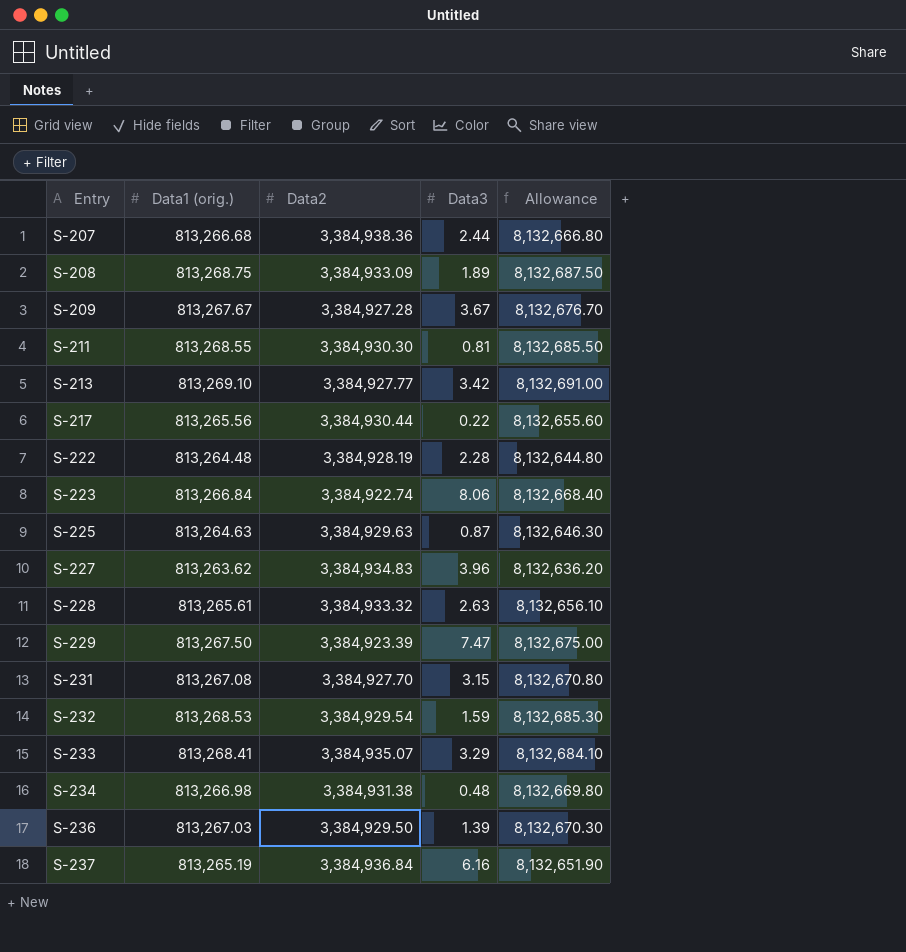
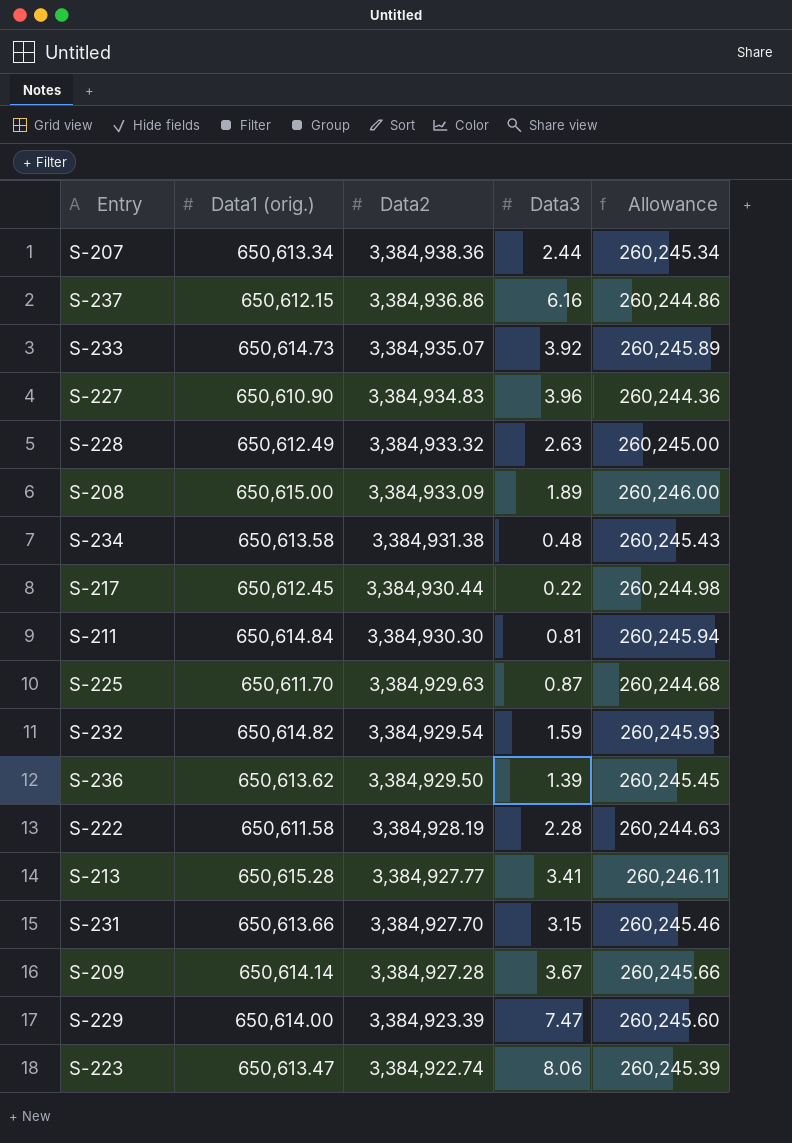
row order: Entry ascending -> Data2 descending
column Allowance | formula: [Data1 (orig.)] * 10 -> [Data1 (orig.)] * 0.4
S-207 | Data1 (orig.): 813,266.68 -> 650,613.34
S-237 | Data1 (orig.): 813,265.19 -> 650,612.15
S-237 | Data2: 3,384,936.84 -> 3,384,936.86
S-233 | Data1 (orig.): 813,268.41 -> 650,614.73
S-233 | Data3: 3.29 -> 3.92
S-227 | Data1 (orig.): 813,263.62 -> 650,610.90
S-228 | Data1 (orig.): 813,265.61 -> 650,612.49
S-208 | Data1 (orig.): 813,268.75 -> 650,615.00
S-234 | Data1 (orig.): 813,266.98 -> 650,613.58
S-217 | Data1 (orig.): 813,265.56 -> 650,612.45
S-211 | Data1 (orig.): 813,268.55 -> 650,614.84
S-225 | Data1 (orig.): 813,264.63 -> 650,611.70
S-232 | Data1 (orig.): 813,268.53 -> 650,614.82
S-236 | Data1 (orig.): 813,267.03 -> 650,613.62
S-222 | Data1 (orig.): 813,264.48 -> 650,611.58
S-213 | Data1 (orig.): 813,269.10 -> 650,615.28
S-213 | Data3: 3.42 -> 3.41
S-231 | Data1 (orig.): 813,267.08 -> 650,613.66
S-209 | Data1 (orig.): 813,267.67 -> 650,614.14
S-229 | Data1 (orig.): 813,267.50 -> 650,614.00
S-223 | Data1 (orig.): 813,266.84 -> 650,613.47

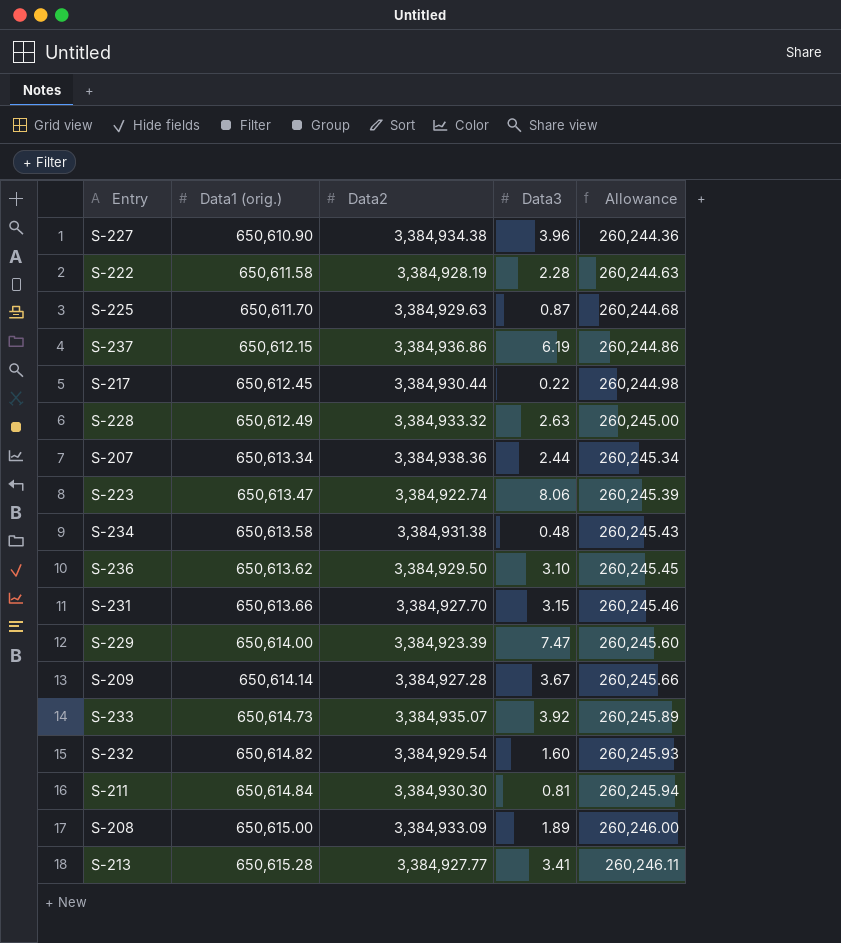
row order: Data2 descending -> Data1 (orig.) ascending
S-227 | Data2: 3,384,934.83 -> 3,384,934.38
S-237 | Data3: 6.16 -> 6.19
S-236 | Data3: 1.39 -> 3.10
S-232 | Data3: 1.59 -> 1.60

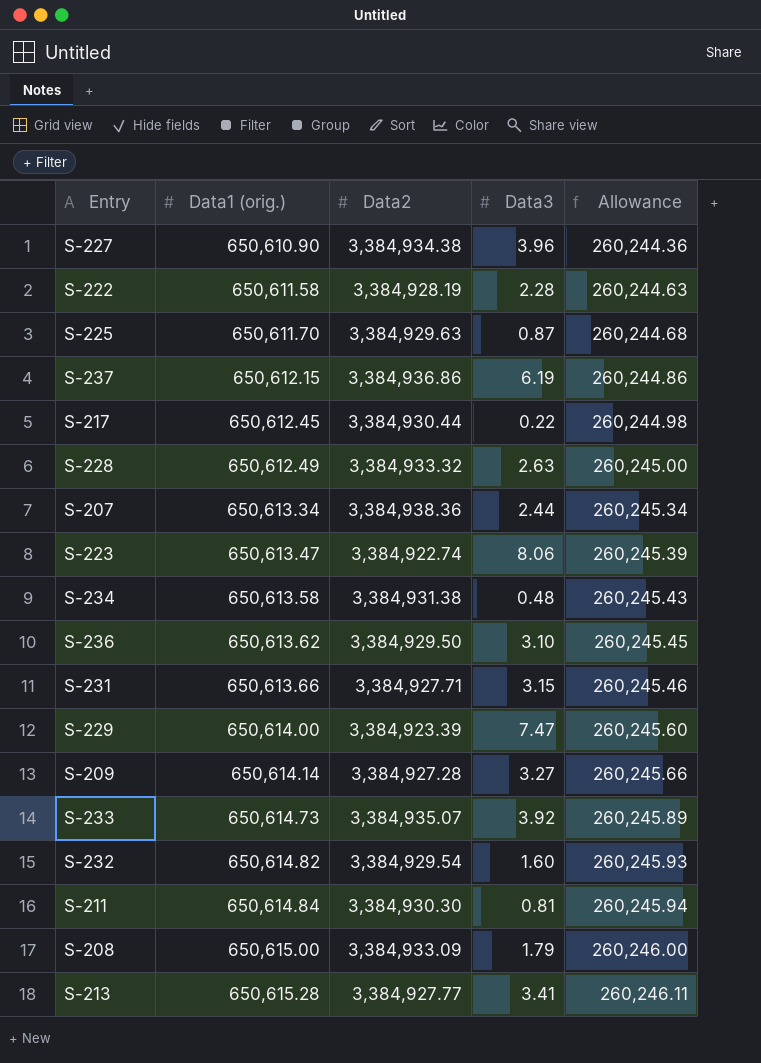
S-231 | Data2: 3,384,927.70 -> 3,384,927.71
S-209 | Data3: 3.67 -> 3.27
S-208 | Data3: 1.89 -> 1.79

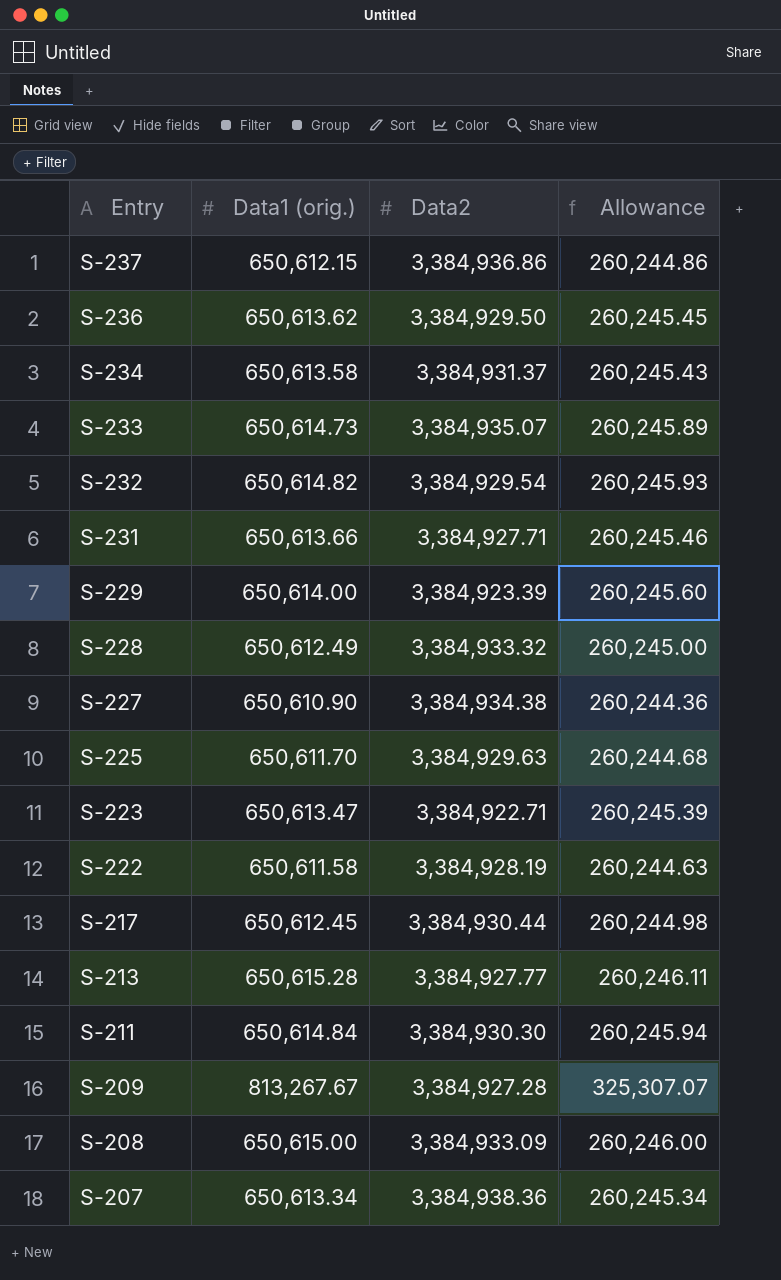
row order: Data1 (orig.) ascending -> Entry descending
column Data3 | position: 4 -> none
S-234 | Data2: 3,384,931.38 -> 3,384,931.37
S-223 | Data2: 3,384,922.74 -> 3,384,922.71
S-209 | Data1 (orig.): 650,614.14 -> 813,267.67
S-209 | Allowance: 260,245.66 -> 325,307.07

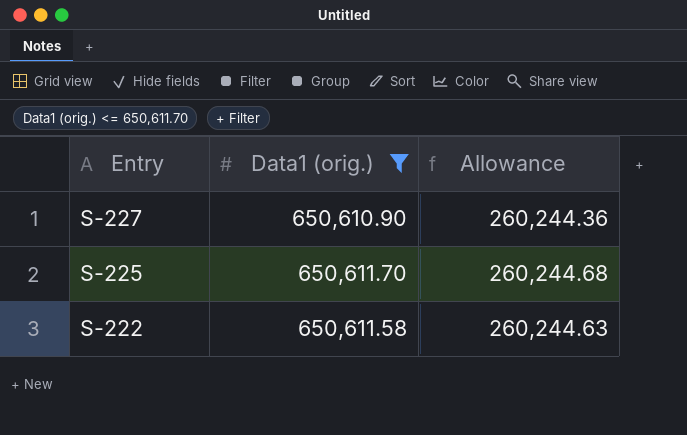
filter: none -> Data1 (orig.) <= 650,611.70
column Data2 | position: 3 -> none

